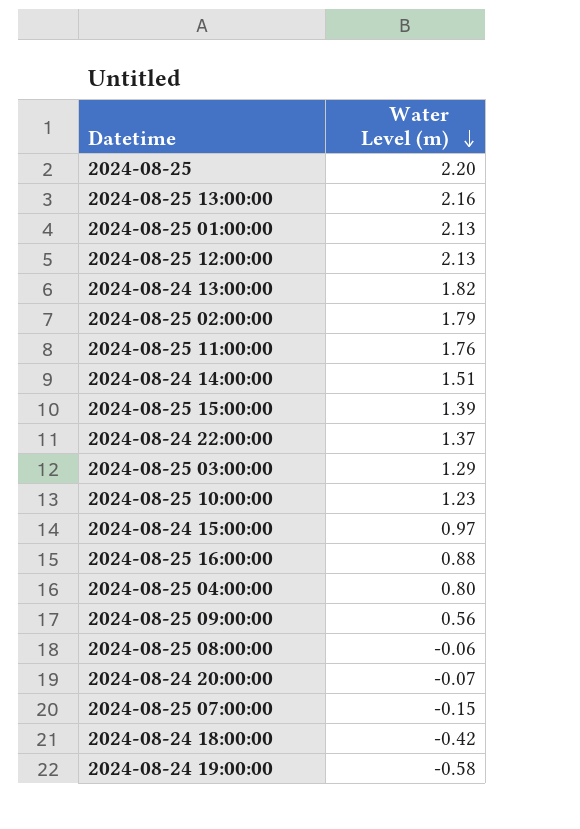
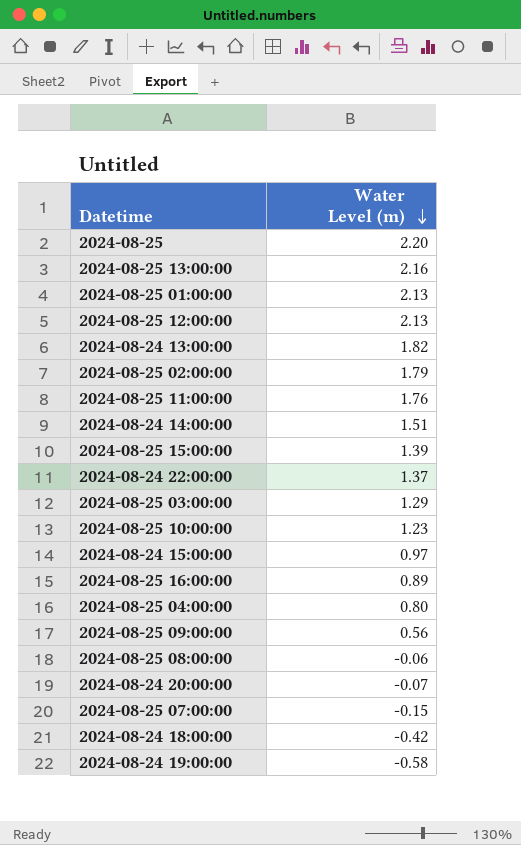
2024-08-25 16:00:00 | Water Level (m): 0.88 -> 0.89

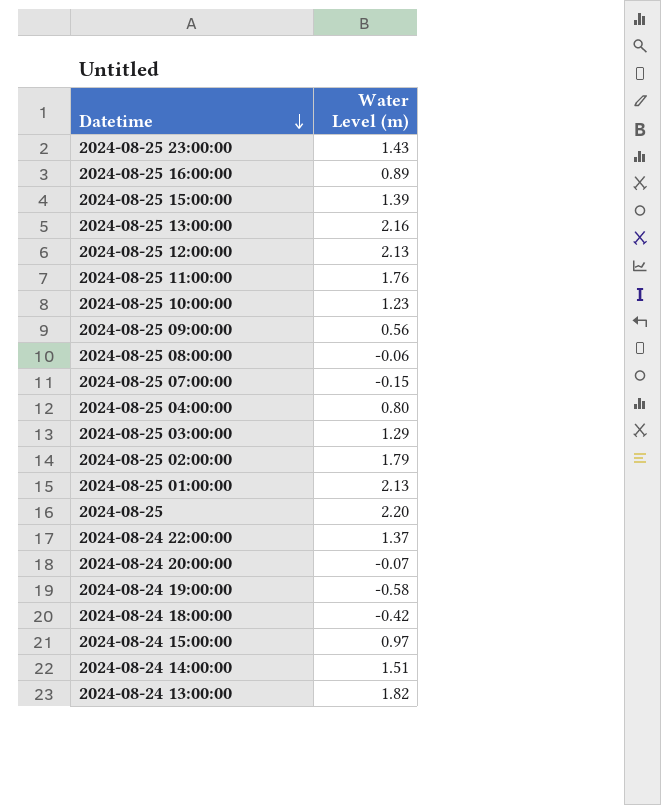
row order: Water Level (m) descending -> Datetime descending
row 2024-08-25 23:00:00: none -> 1.43

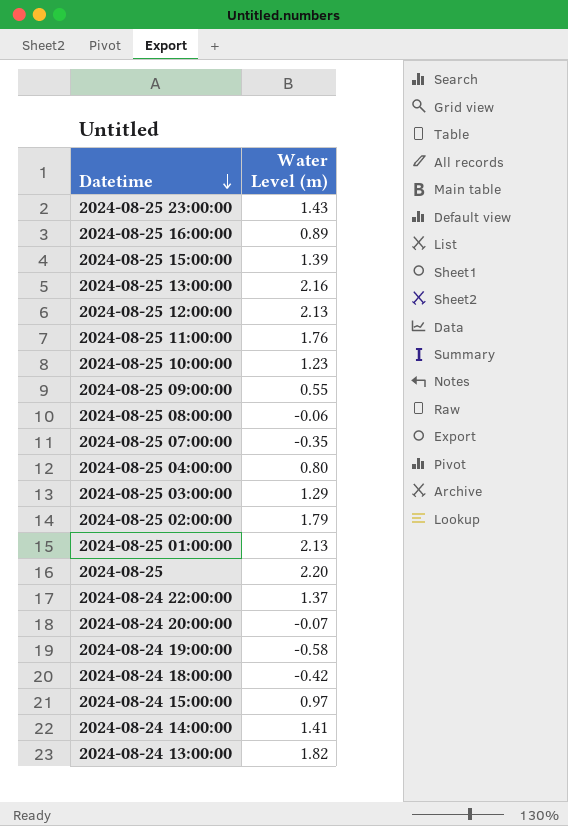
2024-08-25 09:00:00 | Water Level (m): 0.56 -> 0.55
2024-08-25 07:00:00 | Water Level (m): -0.15 -> -0.35
2024-08-24 14:00:00 | Water Level (m): 1.51 -> 1.41

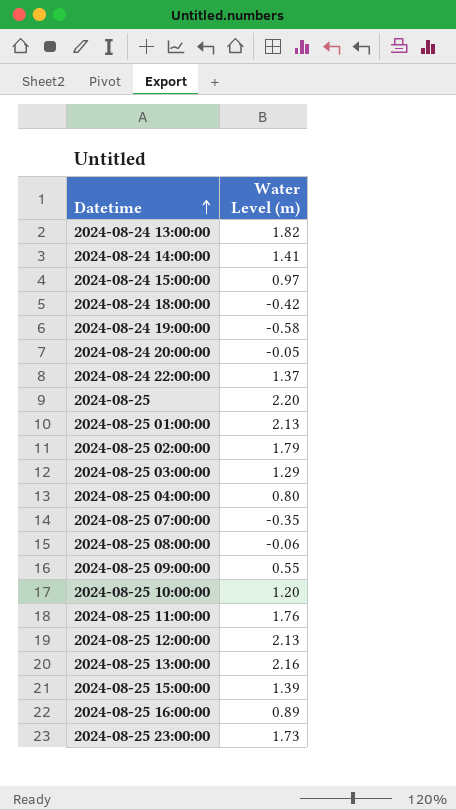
row order: Datetime descending -> Datetime ascending
2024-08-24 20:00:00 | Water Level (m): -0.07 -> -0.05
2024-08-25 10:00:00 | Water Level (m): 1.23 -> 1.20
2024-08-25 23:00:00 | Water Level (m): 1.43 -> 1.73

